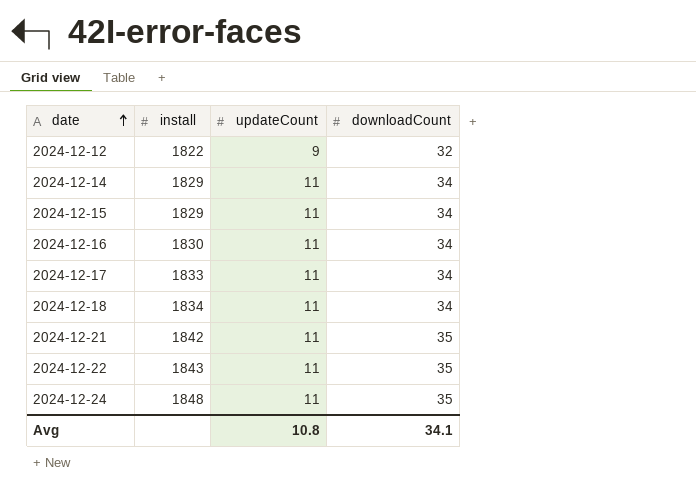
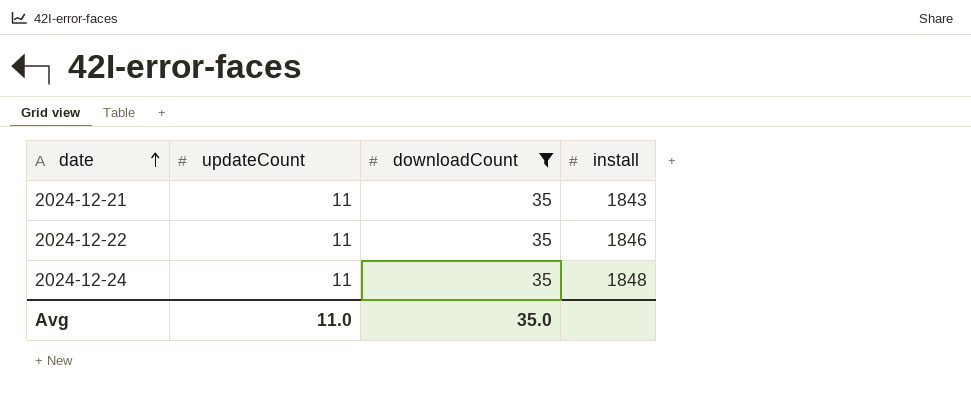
filter: none -> downloadCount = 35
column install | position: 2 -> 4
2024-12-21 | install: 1842 -> 1843
2024-12-22 | install: 1843 -> 1846
Avg | updateCount: 10.8 -> 11.0
Avg | downloadCount: 34.1 -> 35.0

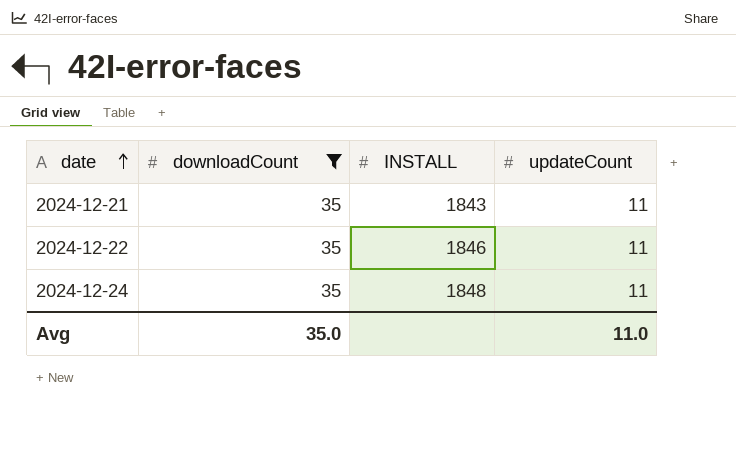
column name: install -> INSTALL
column updateCount | position: 2 -> 4

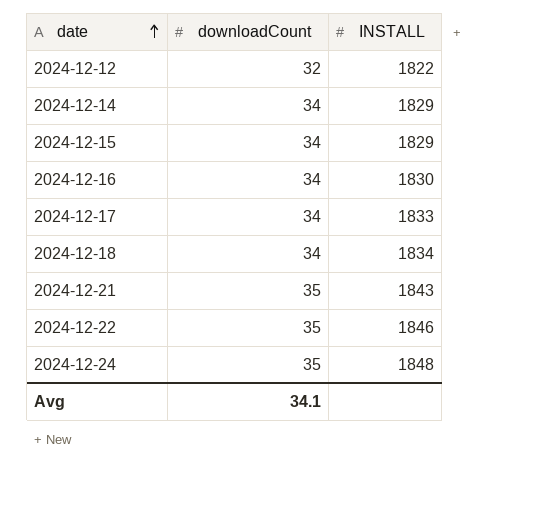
filter: downloadCount = 35 -> none
column updateCount | position: 4 -> none
Avg | downloadCount: 35.0 -> 34.1

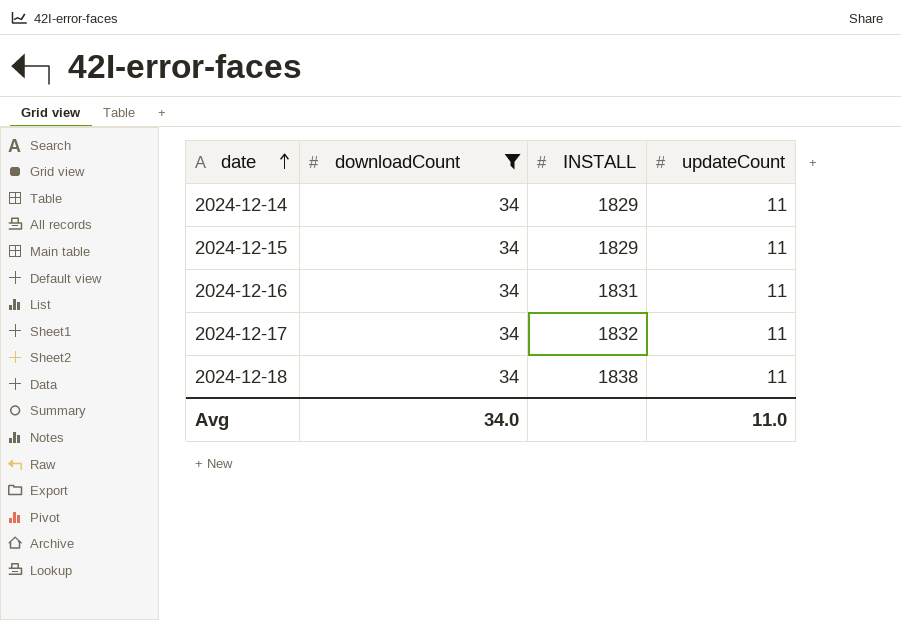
filter: none -> downloadCount = 34
column updateCount | position: none -> 4
2024-12-16 | INSTALL: 1830 -> 1831
2024-12-17 | INSTALL: 1833 -> 1832
2024-12-18 | INSTALL: 1834 -> 1838
Avg | downloadCount: 34.1 -> 34.0

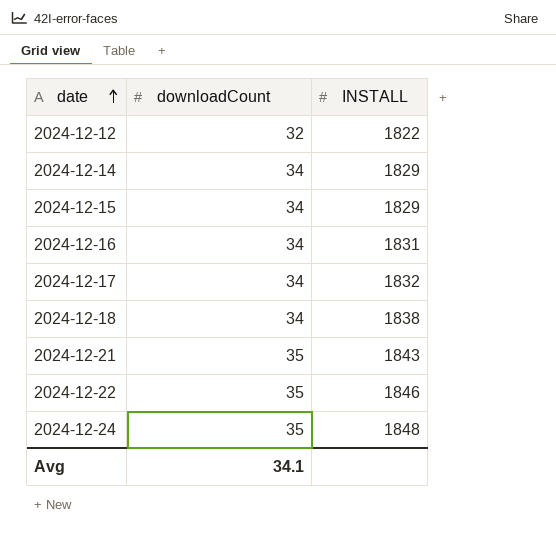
filter: downloadCount = 34 -> none
column updateCount | position: 4 -> none
Avg | downloadCount: 34.0 -> 34.1

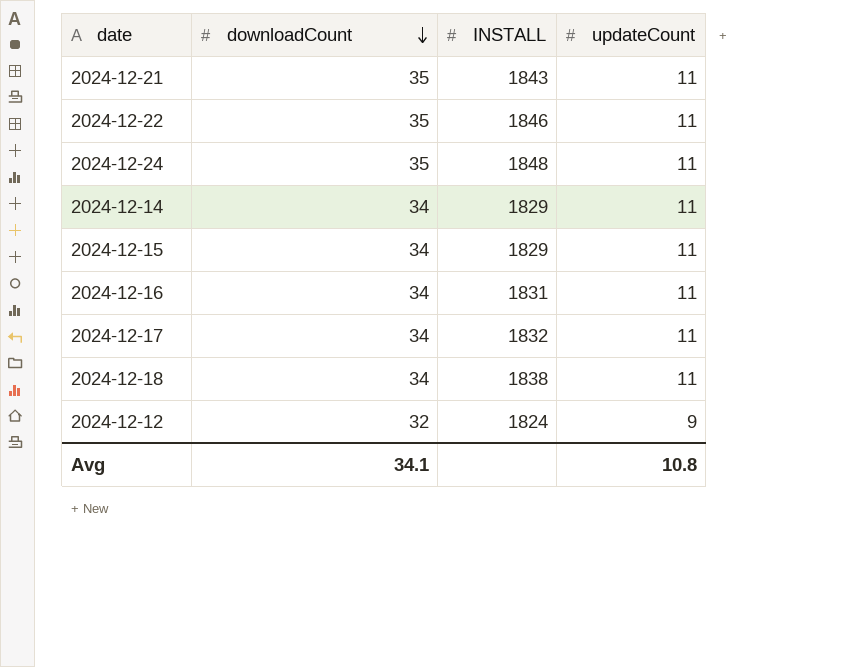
row order: date ascending -> downloadCount descending
column updateCount | position: none -> 4
2024-12-12 | INSTALL: 1822 -> 1824

